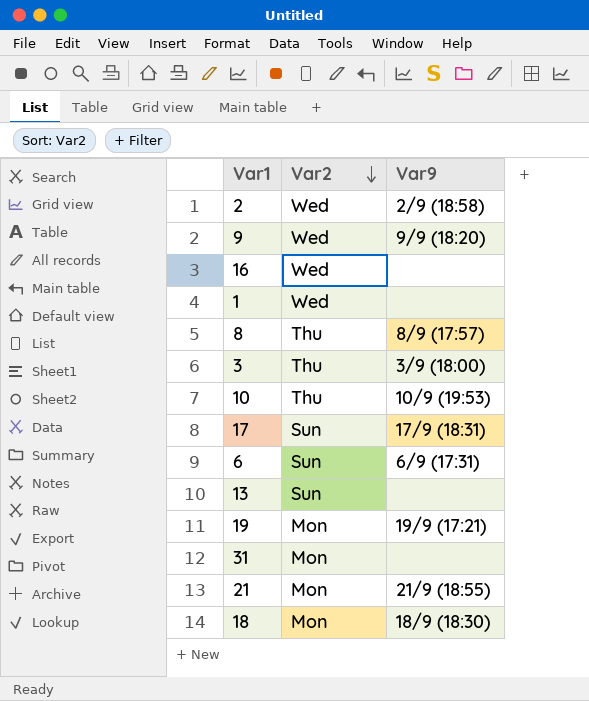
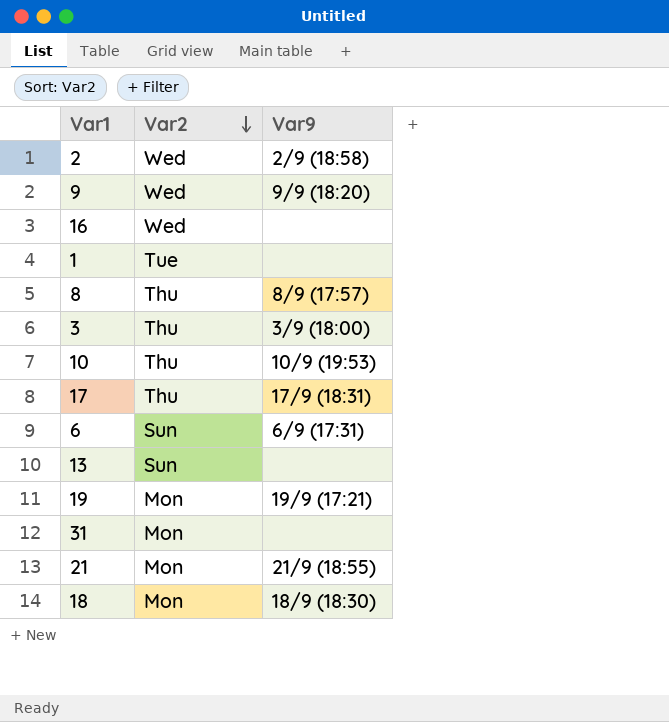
1 | Var2: Wed -> Tue
17 | Var2: Sun -> Thu

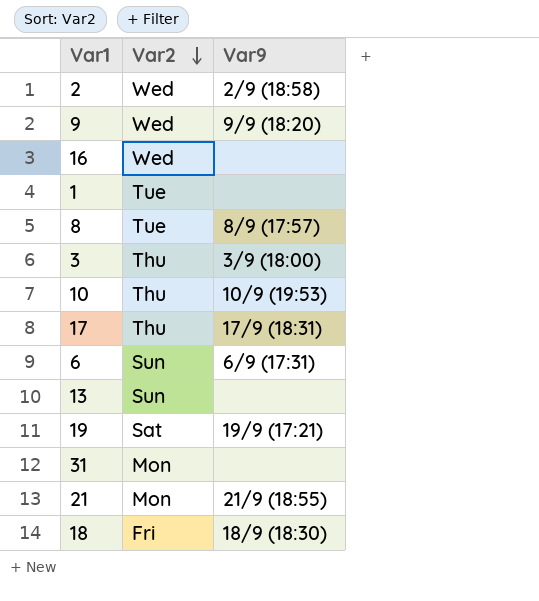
8 | Var2: Thu -> Tue
19 | Var2: Mon -> Sat
18 | Var2: Mon -> Fri

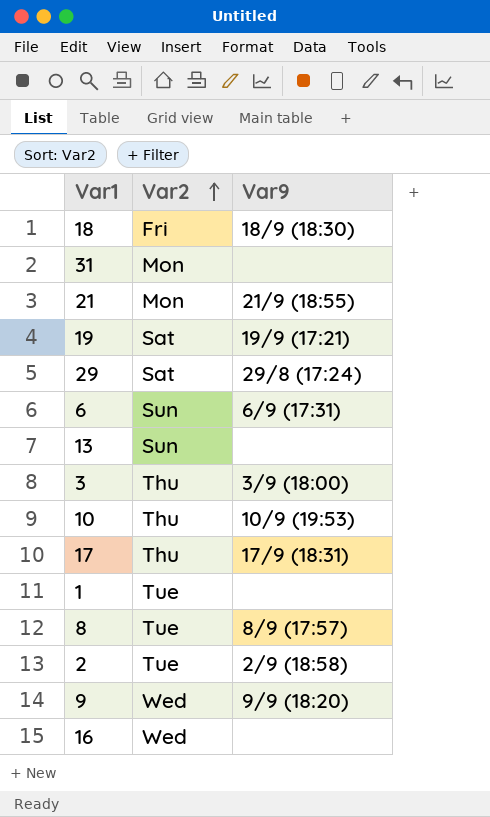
row order: Var2 descending -> Var2 ascending
row 29: none -> Sat | 29/8 (17:24)
2 | Var2: Wed -> Tue

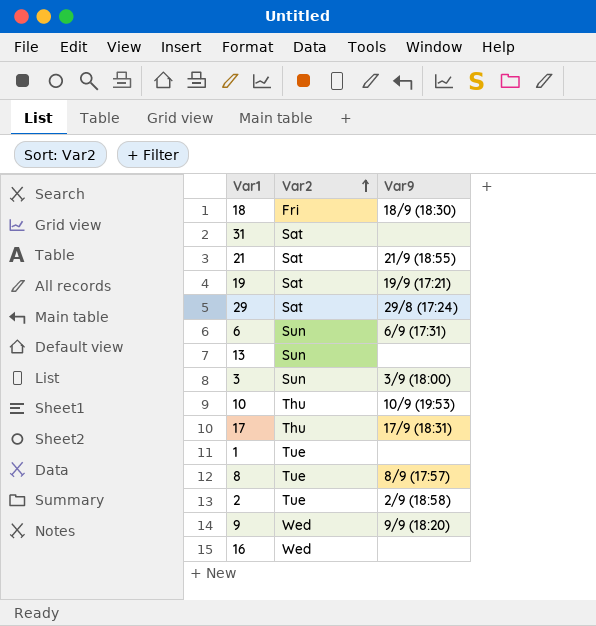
31 | Var2: Mon -> Sat
21 | Var2: Mon -> Sat
3 | Var2: Thu -> Sun

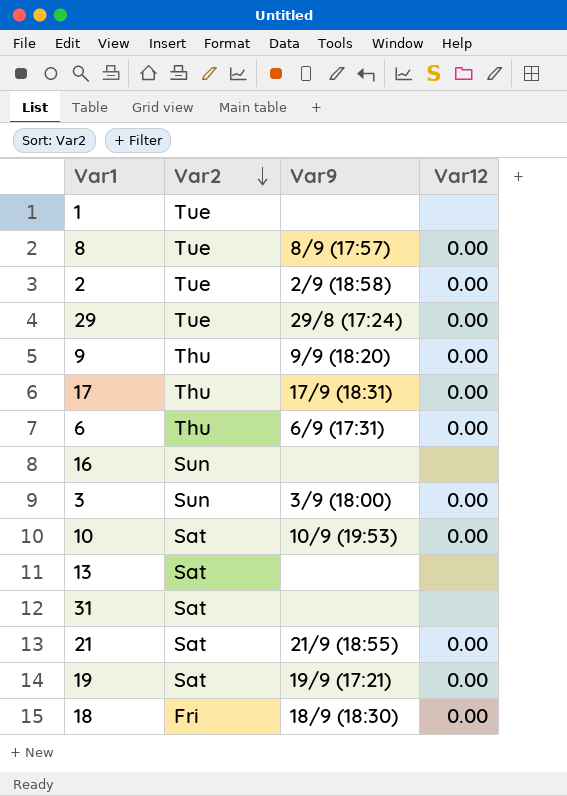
row order: Var2 ascending -> Var2 descending
column Var12 | position: none -> 4
29 | Var2: Sat -> Tue
9 | Var2: Wed -> Thu
6 | Var2: Sun -> Thu
16 | Var2: Wed -> Sun
10 | Var2: Thu -> Sat
13 | Var2: Sun -> Sat

